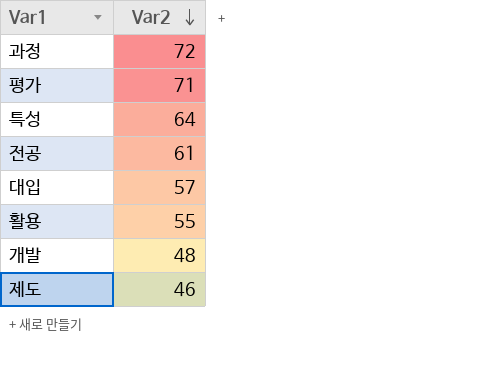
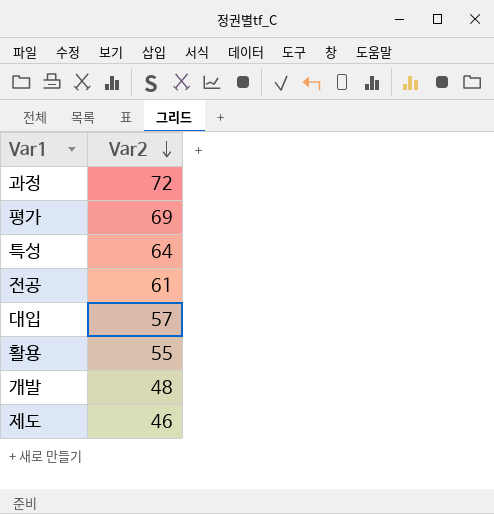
평가 | Var2: 71 -> 69

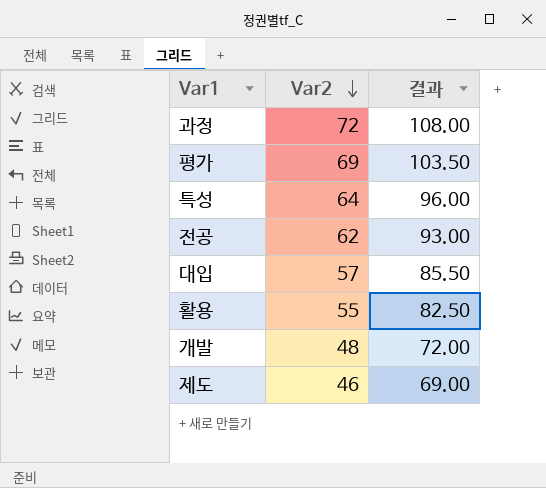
column 결과 | formula: none -> [Var2] * 1.5
전공 | Var2: 61 -> 62

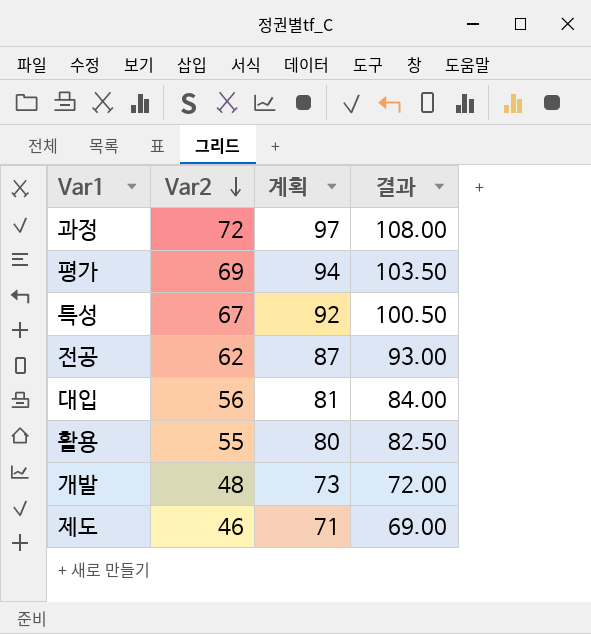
column 계획 | formula: none -> [Var2] + 25
특성 | Var2: 64 -> 67
특성 | 결과: 96.00 -> 100.50
대입 | Var2: 57 -> 56
대입 | 결과: 85.50 -> 84.00

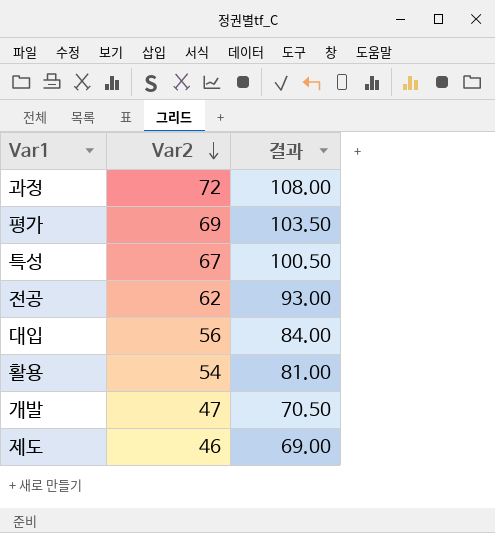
column 계획 | formula: [Var2] + 25 -> none
활용 | Var2: 55 -> 54
활용 | 결과: 82.50 -> 81.00
개발 | Var2: 48 -> 47
개발 | 결과: 72.00 -> 70.50

